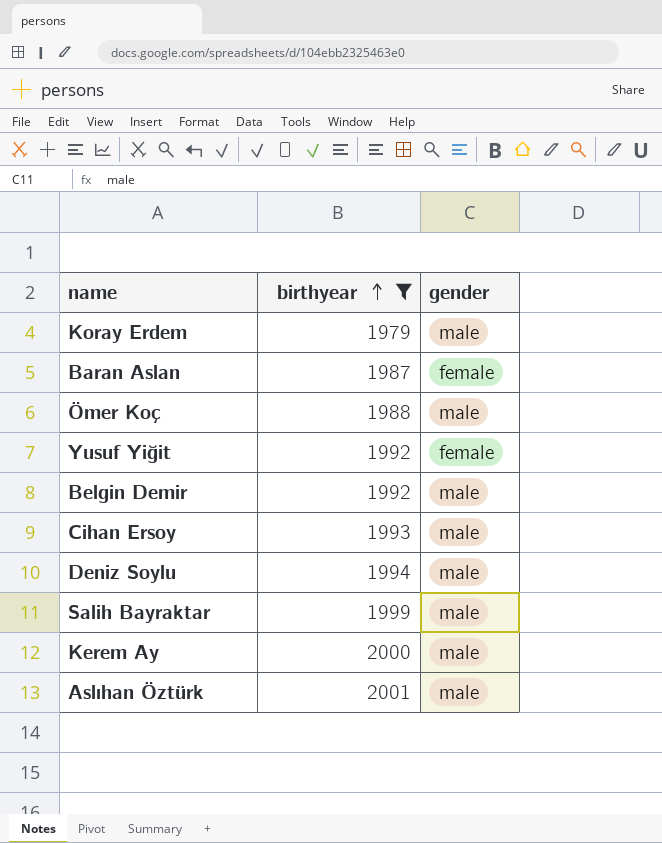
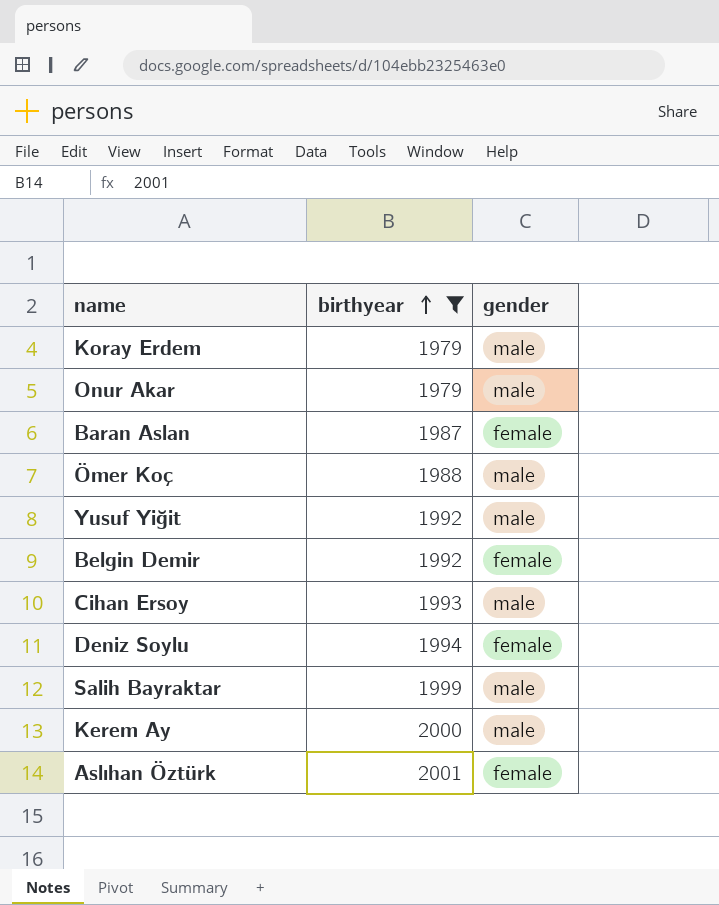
row Onur Akar: none -> 1979 | male
Yusuf Yiğit | gender: female -> male
Belgin Demir | gender: male -> female
Deniz Soylu | gender: male -> female
Aslıhan Öztürk | gender: male -> female

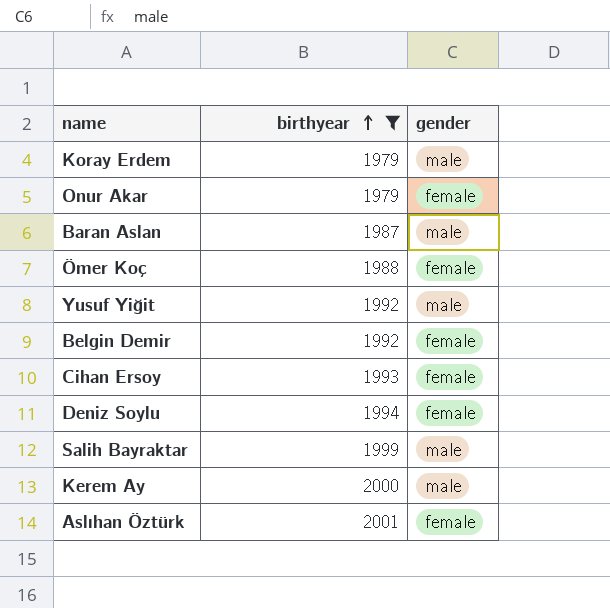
Onur Akar | gender: male -> female
Baran Aslan | gender: female -> male
Ömer Koç | gender: male -> female
Cihan Ersoy | gender: male -> female

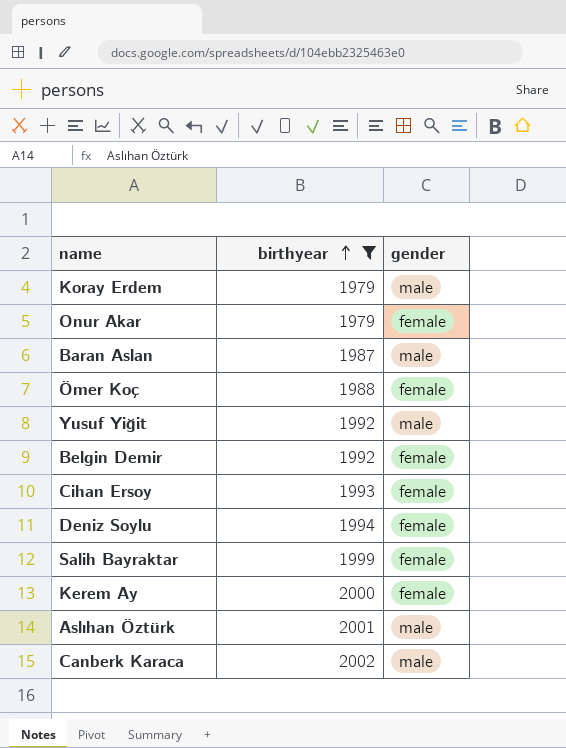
Salih Bayraktar | gender: male -> female
Kerem Ay | gender: male -> female
Aslıhan Öztürk | gender: female -> male
row Canberk Karaca: none -> 2002 | male

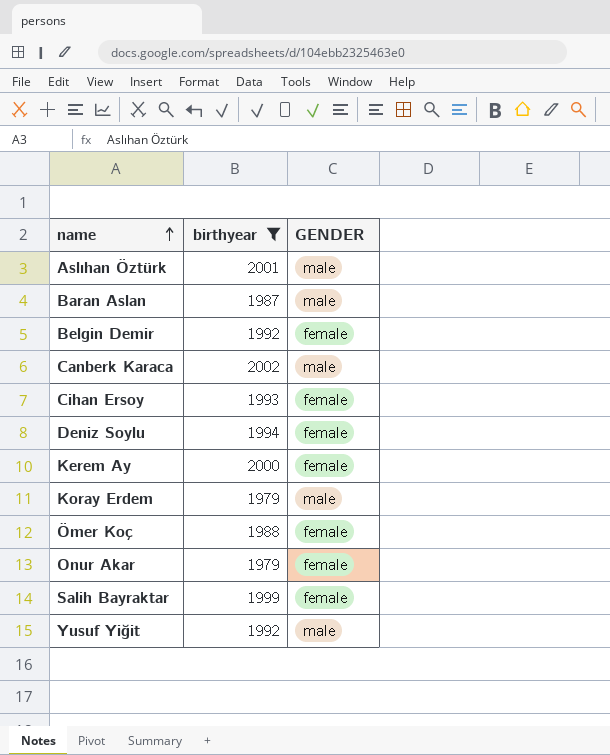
row order: birthyear ascending -> name ascending
column name: gender -> GENDER

